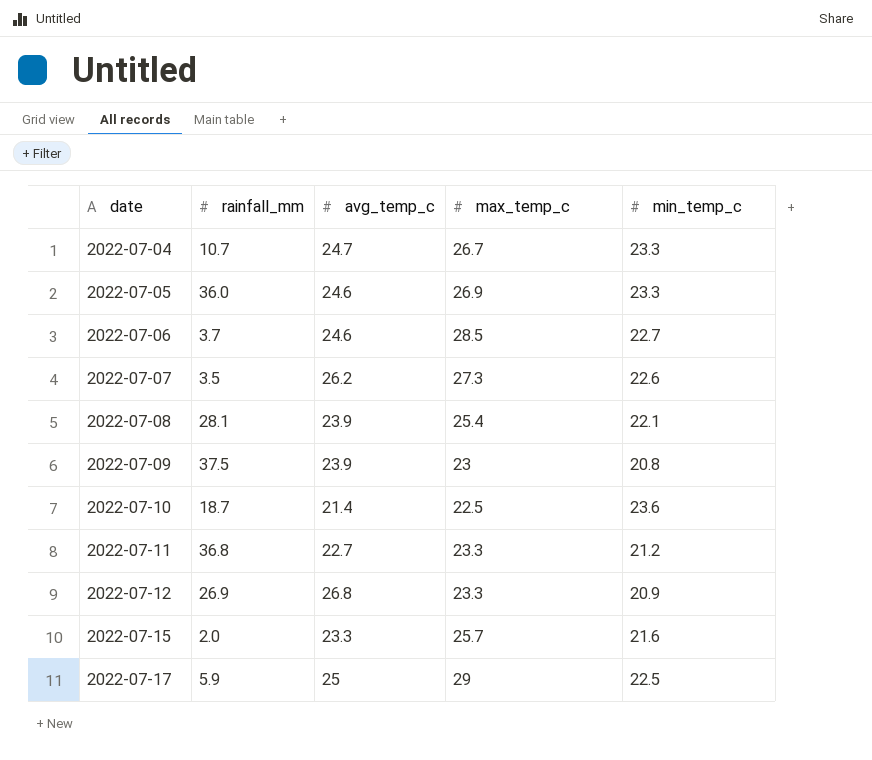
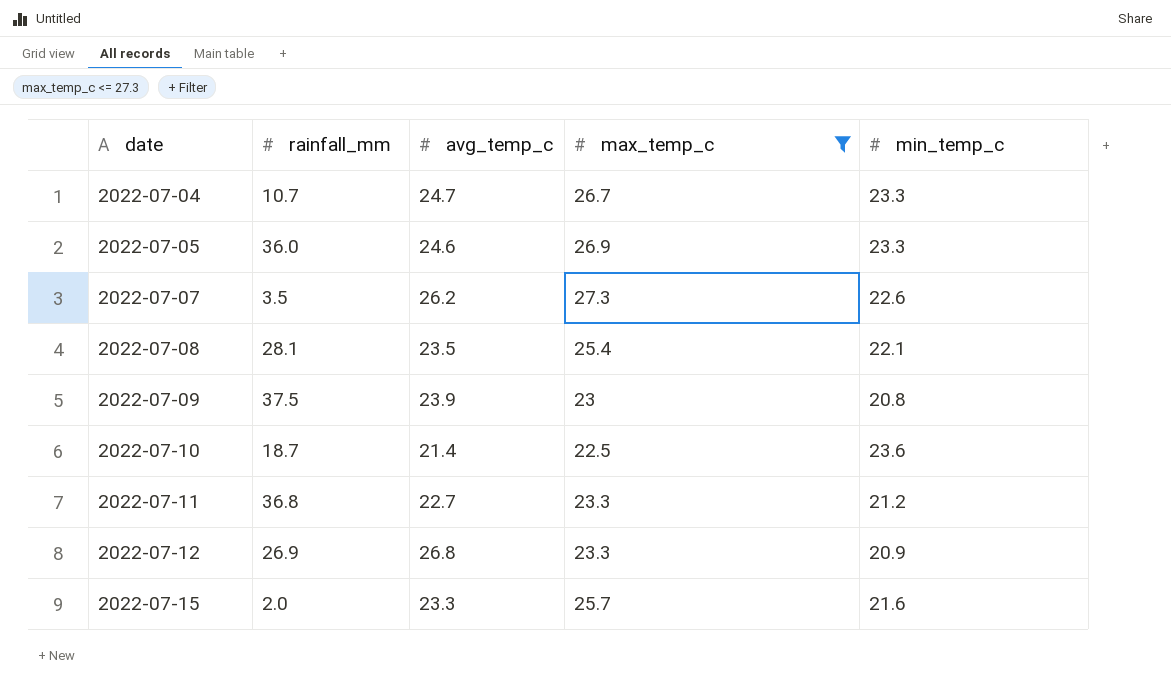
filter: none -> max_temp_c <= 27.3
2022-07-08 | avg_temp_c: 23.9 -> 23.5

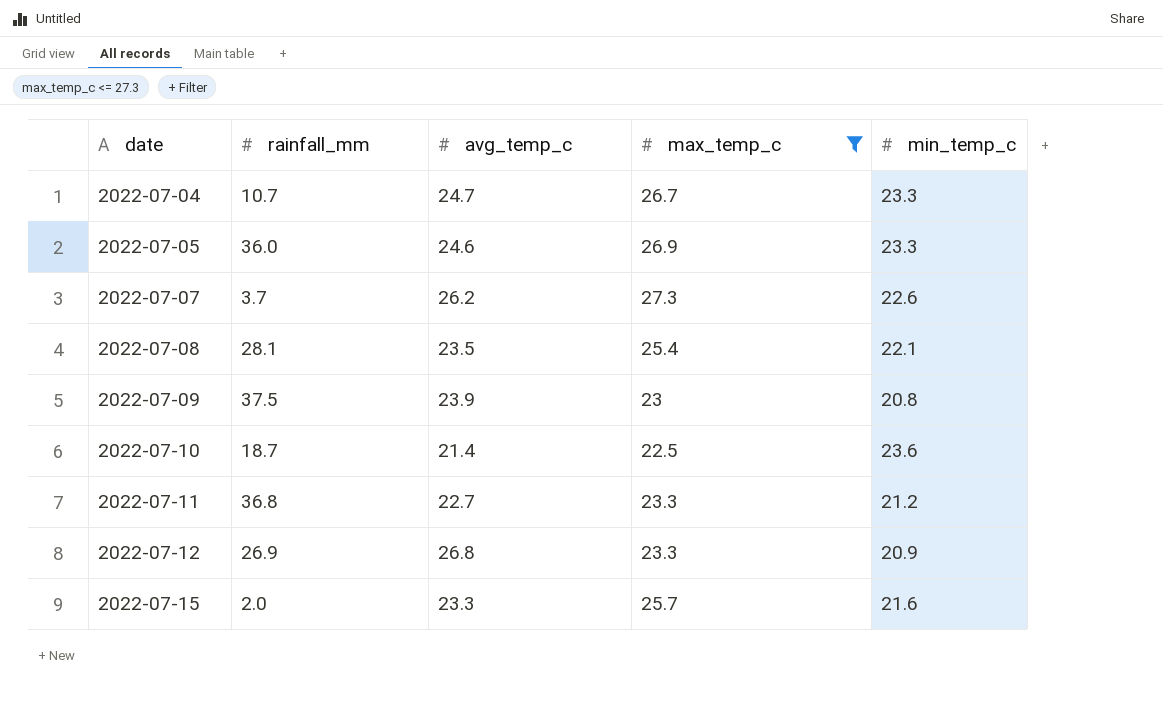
2022-07-07 | rainfall_mm: 3.5 -> 3.7

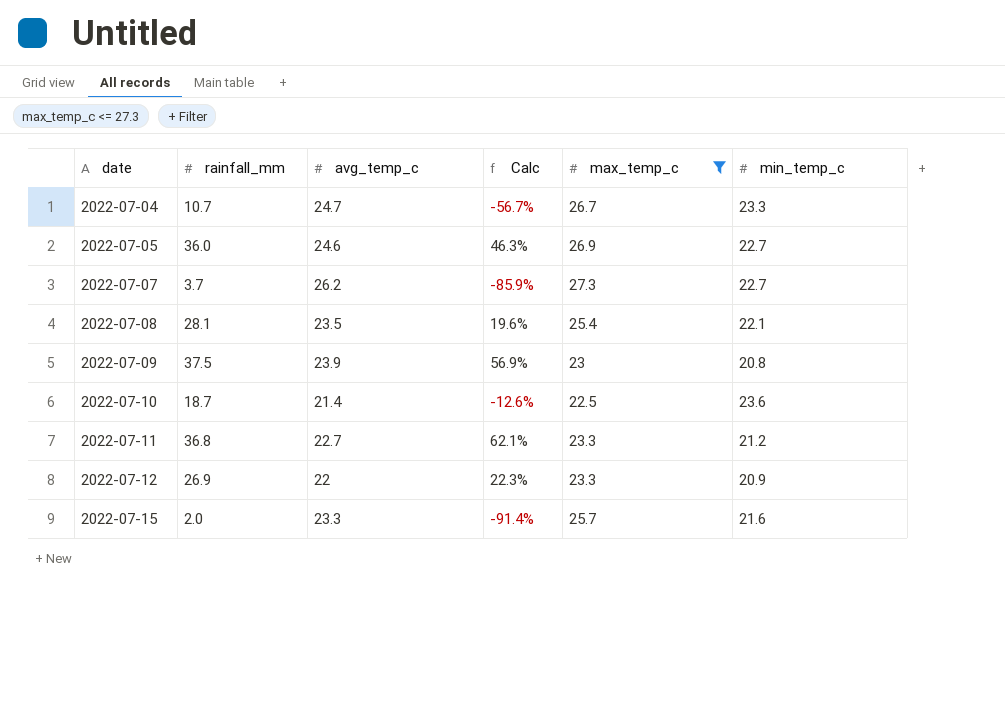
column Calc | formula: none -> ([rainfall_mm] - [avg_temp_c]) / [avg_temp_c]
2022-07-05 | min_temp_c: 23.3 -> 22.7
2022-07-07 | min_temp_c: 22.6 -> 22.7
2022-07-12 | avg_temp_c: 26.8 -> 22

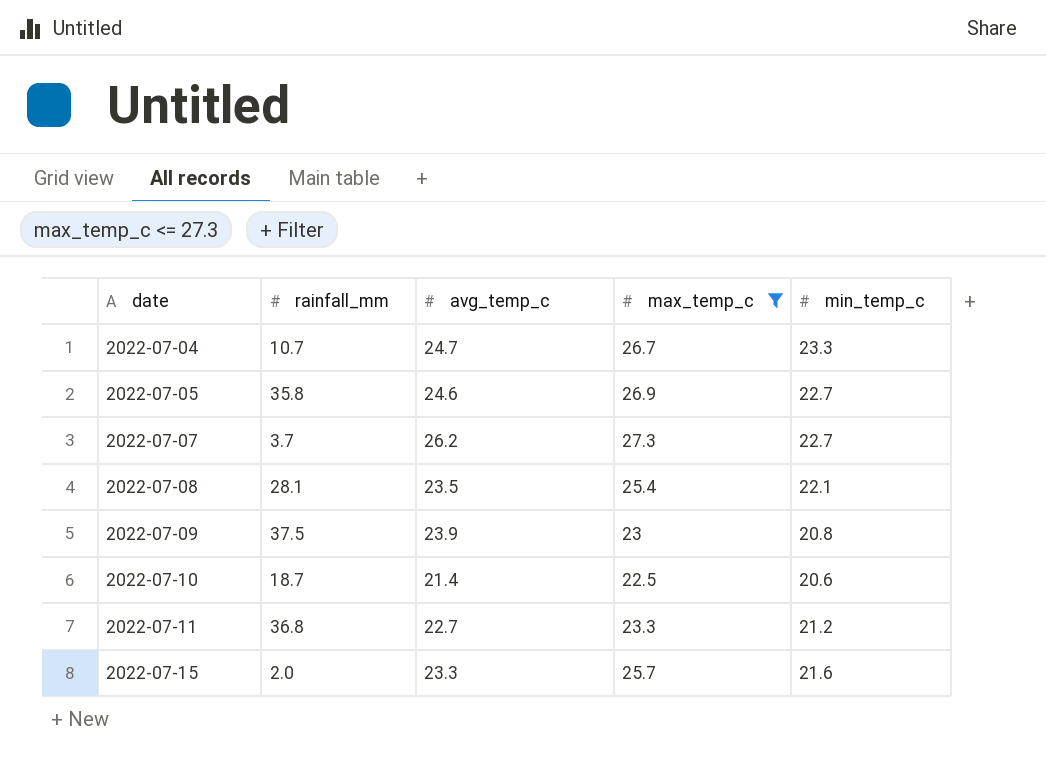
column Calc | formula: ([rainfall_mm] - [avg_temp_c]) / [avg_temp_c] -> none
row 2022-07-12: 26.9 | 22 | 22.3% | 23.3 | 20.9 -> none
2022-07-05 | rainfall_mm: 36.0 -> 35.8
2022-07-10 | min_temp_c: 23.6 -> 20.6

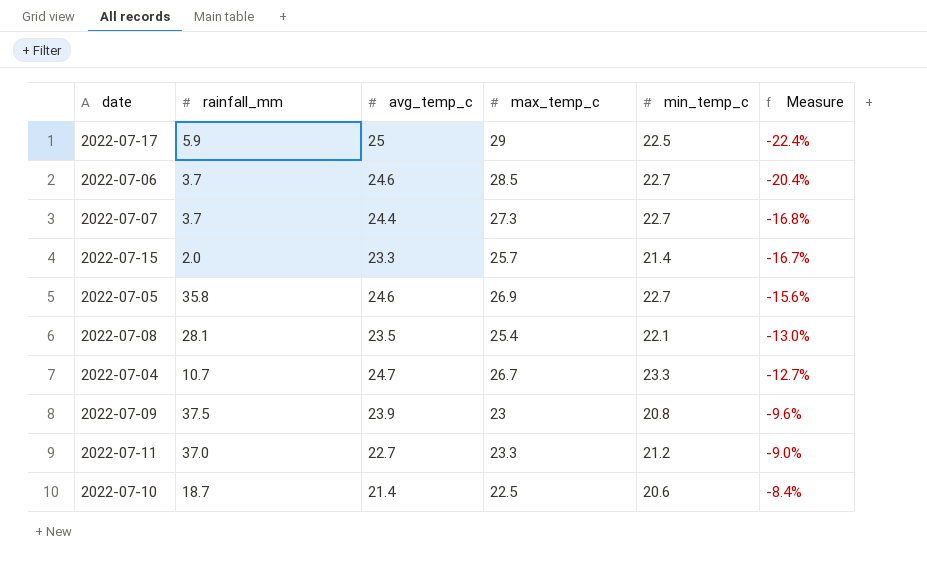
filter: max_temp_c <= 27.3 -> none
row order: date ascending -> Measure ascending
column Measure | formula: none -> ([min_temp_c] - [max_temp_c]) / [max_temp_c]
2022-07-07 | avg_temp_c: 26.2 -> 24.4
2022-07-15 | min_temp_c: 21.6 -> 21.4
2022-07-11 | rainfall_mm: 36.8 -> 37.0

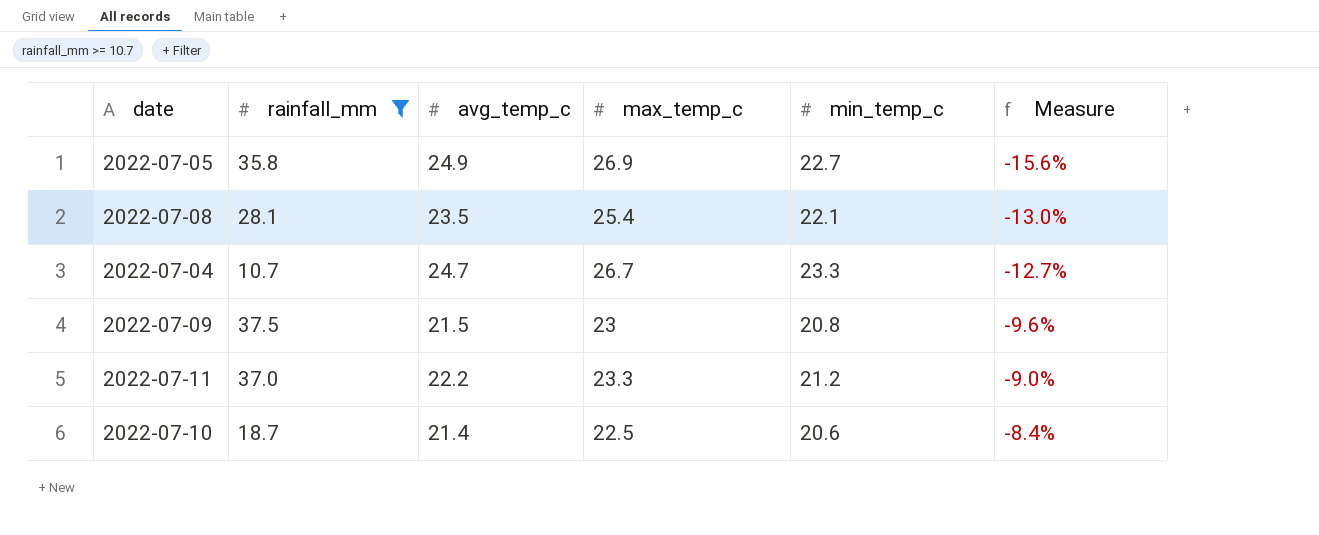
filter: none -> rainfall_mm >= 10.7
2022-07-05 | avg_temp_c: 24.6 -> 24.9
2022-07-09 | avg_temp_c: 23.9 -> 21.5
2022-07-11 | avg_temp_c: 22.7 -> 22.2

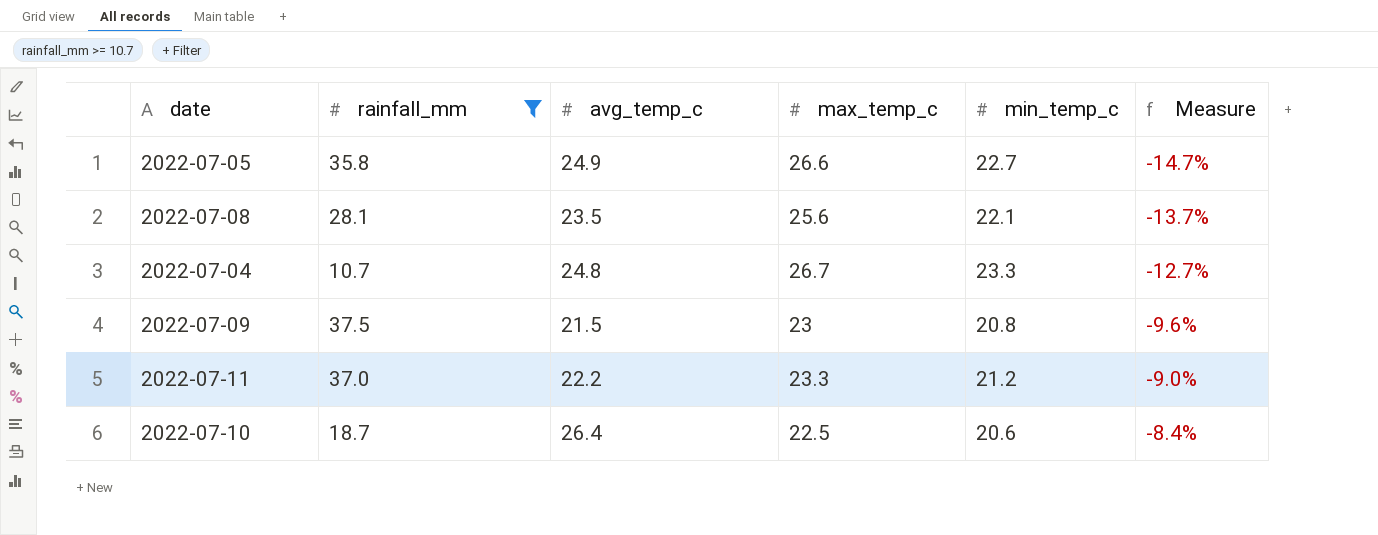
2022-07-05 | max_temp_c: 26.9 -> 26.6
2022-07-05 | Measure: -15.6% -> -14.7%
2022-07-08 | max_temp_c: 25.4 -> 25.6
2022-07-08 | Measure: -13.0% -> -13.7%
2022-07-04 | avg_temp_c: 24.7 -> 24.8
2022-07-10 | avg_temp_c: 21.4 -> 26.4

